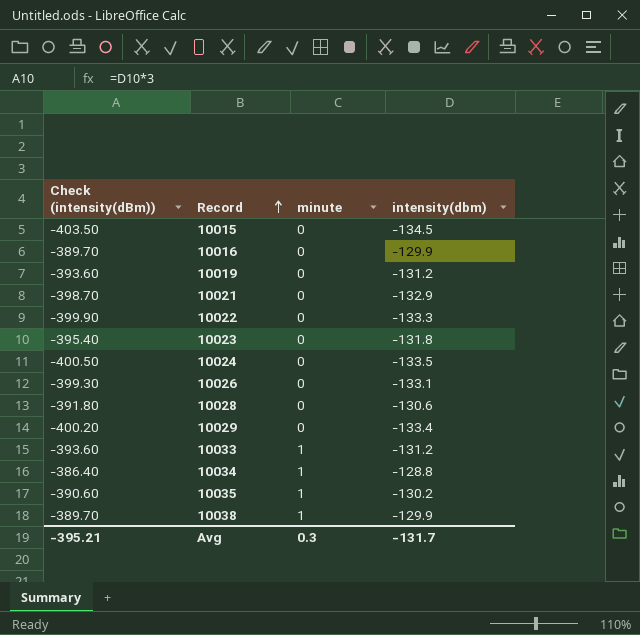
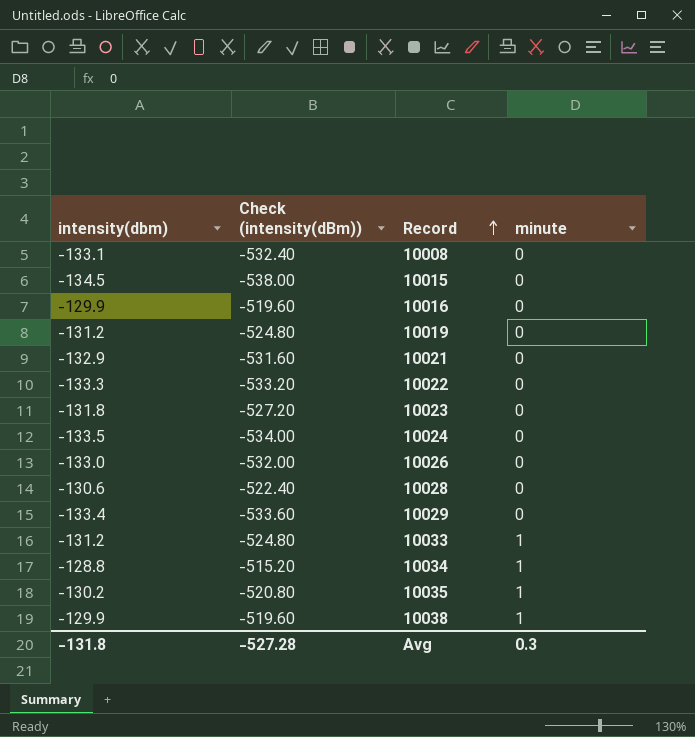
column intensity(dbm) | position: 4 -> 1
column Check (intensity(dBm)) | formula: [intensity(dbm)] * 3 -> [intensity(dbm)] * 4
row 10008: none -> -133.1 | -532.40 | 0
10026 | intensity(dbm): -133.1 -> -133.0
Avg | intensity(dbm): -131.7 -> -131.8
Avg | Check (intensity(dBm)): -395.21 -> -527.28

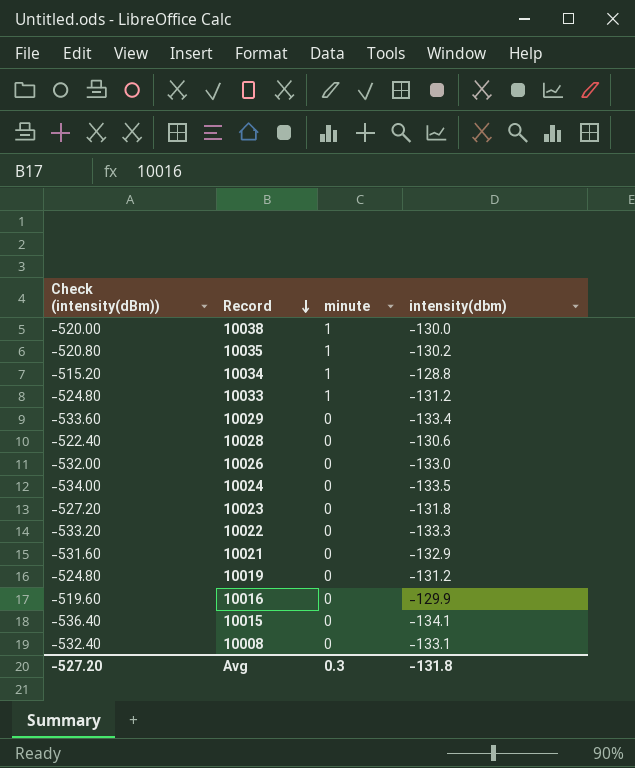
row order: Record ascending -> Record descending
column intensity(dbm) | position: 1 -> 4
10038 | Check (intensity(dBm)): -519.60 -> -520.00
10038 | intensity(dbm): -129.9 -> -130.0
10015 | Check (intensity(dBm)): -538.00 -> -536.40
10015 | intensity(dbm): -134.5 -> -134.1
Avg | Check (intensity(dBm)): -527.28 -> -527.20

